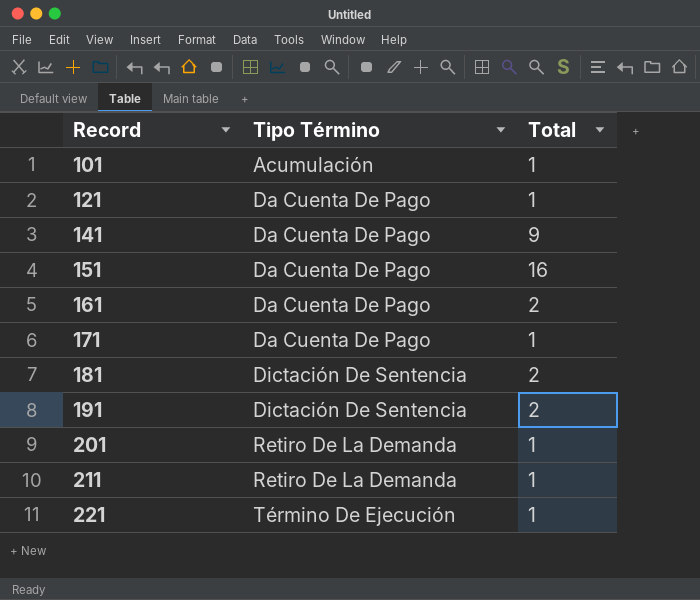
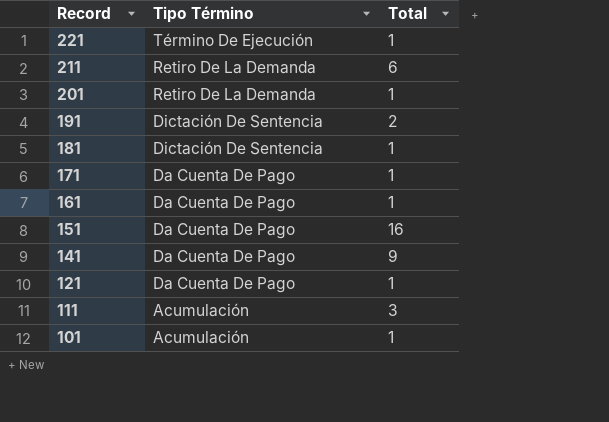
row order: Record ascending -> Record descending
211 | Total: 1 -> 6
181 | Total: 2 -> 1
161 | Total: 2 -> 1
row 111: none -> Acumulación | 3

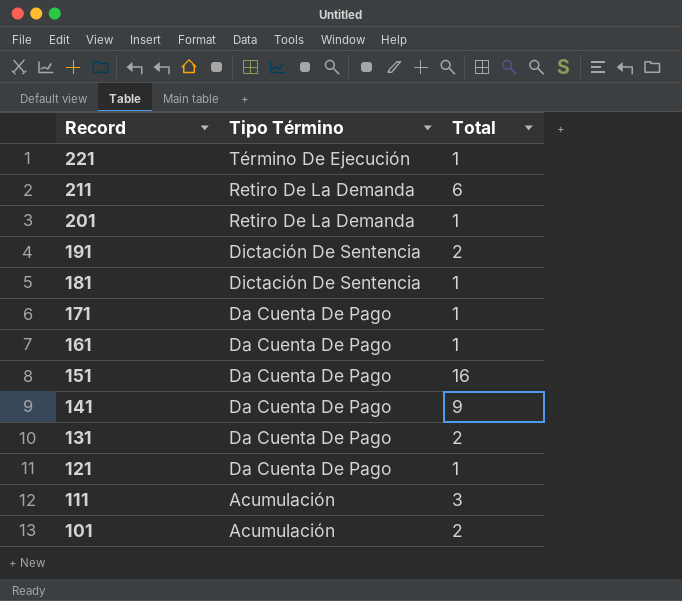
row 131: none -> Da Cuenta De Pago | 2
101 | Total: 1 -> 2

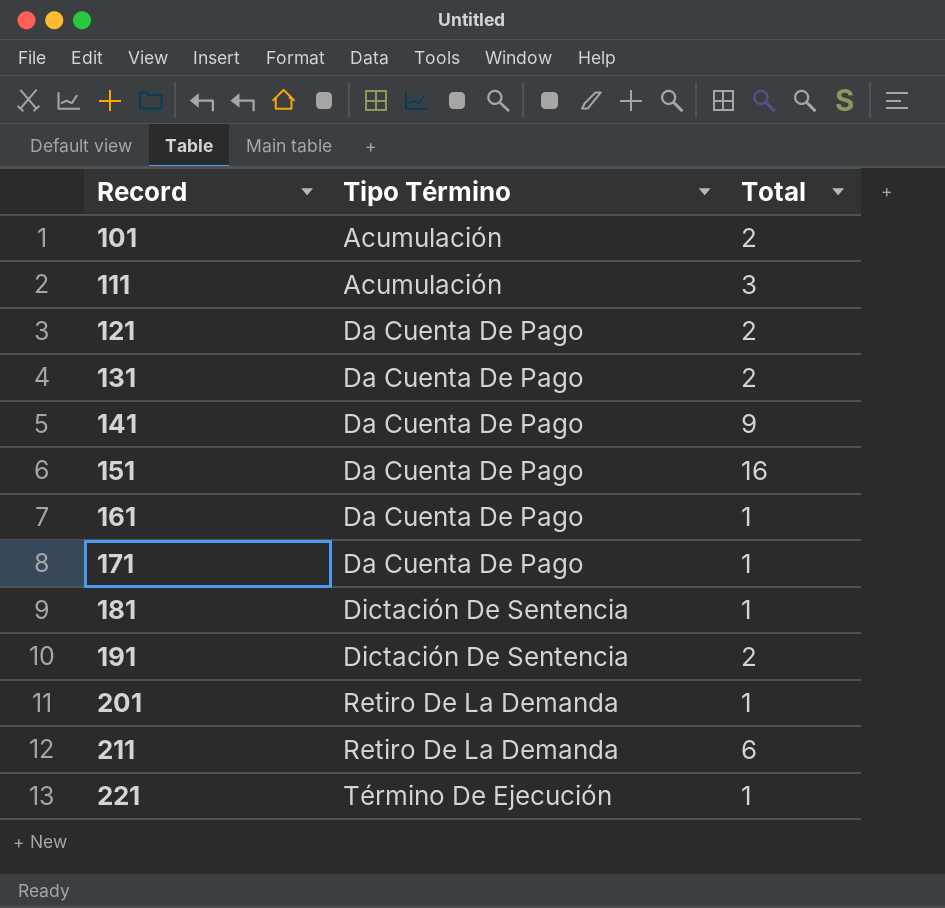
row order: Record descending -> Record ascending
121 | Total: 1 -> 2

